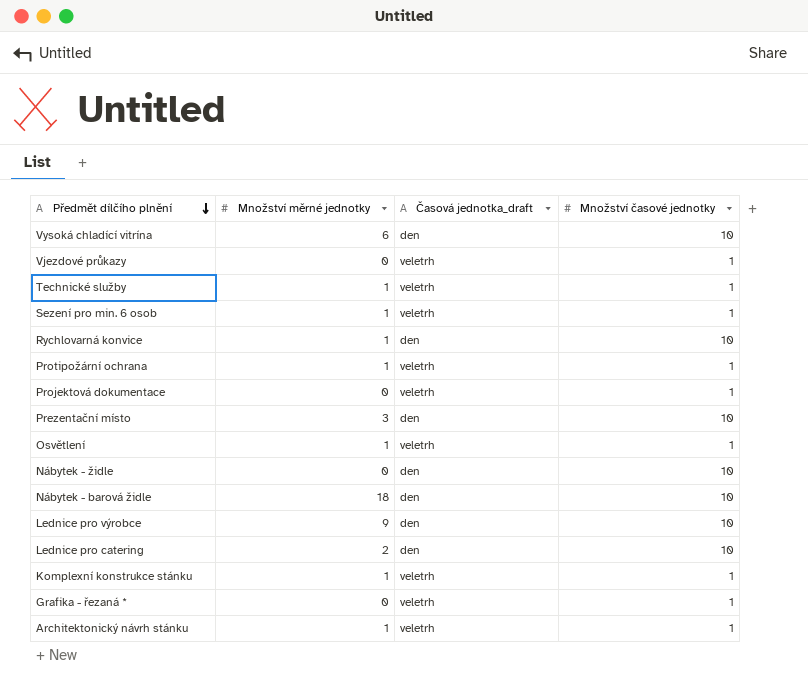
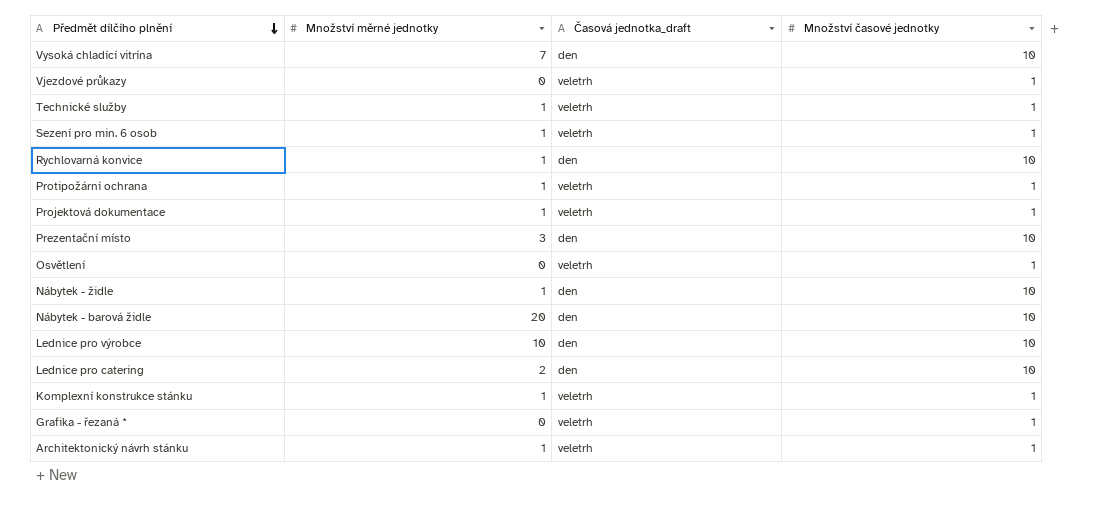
Vysoká chladící vitrína | Množství měrné jednotky: 6 -> 7
Projektová dokumentace | Množství měrné jednotky: 0 -> 1
Osvětlení | Množství měrné jednotky: 1 -> 0
Nábytek - židle | Množství měrné jednotky: 0 -> 1
Nábytek - barová židle | Množství měrné jednotky: 18 -> 20
Lednice pro výrobce | Množství měrné jednotky: 9 -> 10

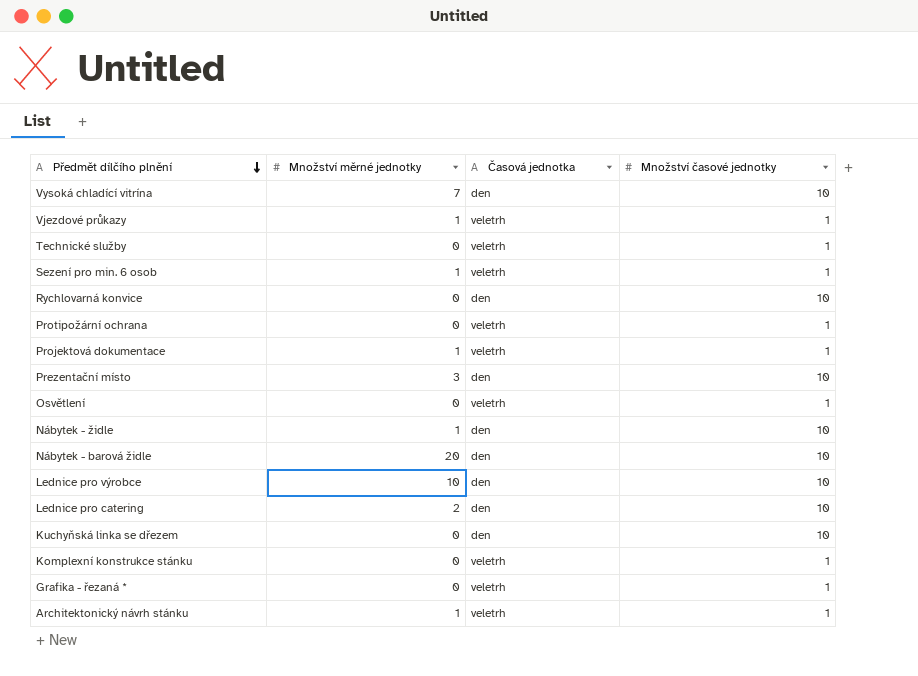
column name: Časová jednotka_draft -> Časová jednotka
Vjezdové průkazy | Množství měrné jednotky: 0 -> 1
Technické služby | Množství měrné jednotky: 1 -> 0
Rychlovarná konvice | Množství měrné jednotky: 1 -> 0
Protipožární ochrana | Množství měrné jednotky: 1 -> 0
row Kuchyňská linka se dřezem: none -> 0 | den | 10
Komplexní konstrukce stánku | Množství měrné jednotky: 1 -> 0

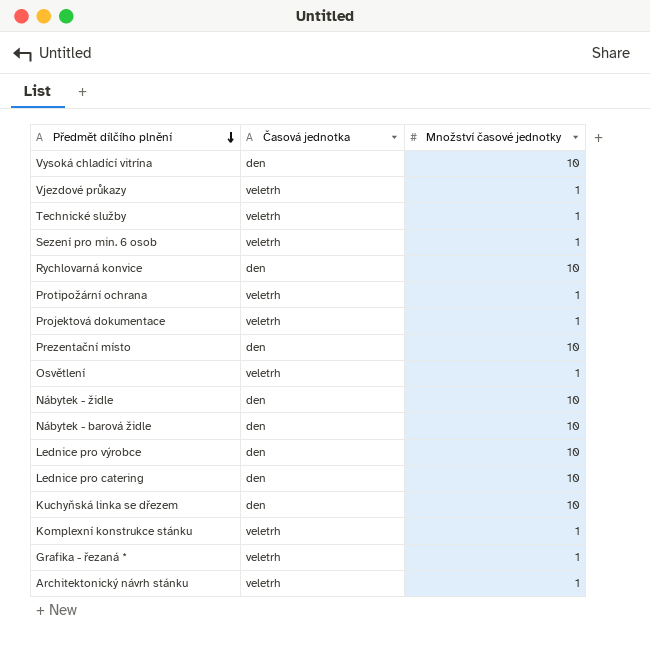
column Množství měrné jednotky | position: 2 -> none

